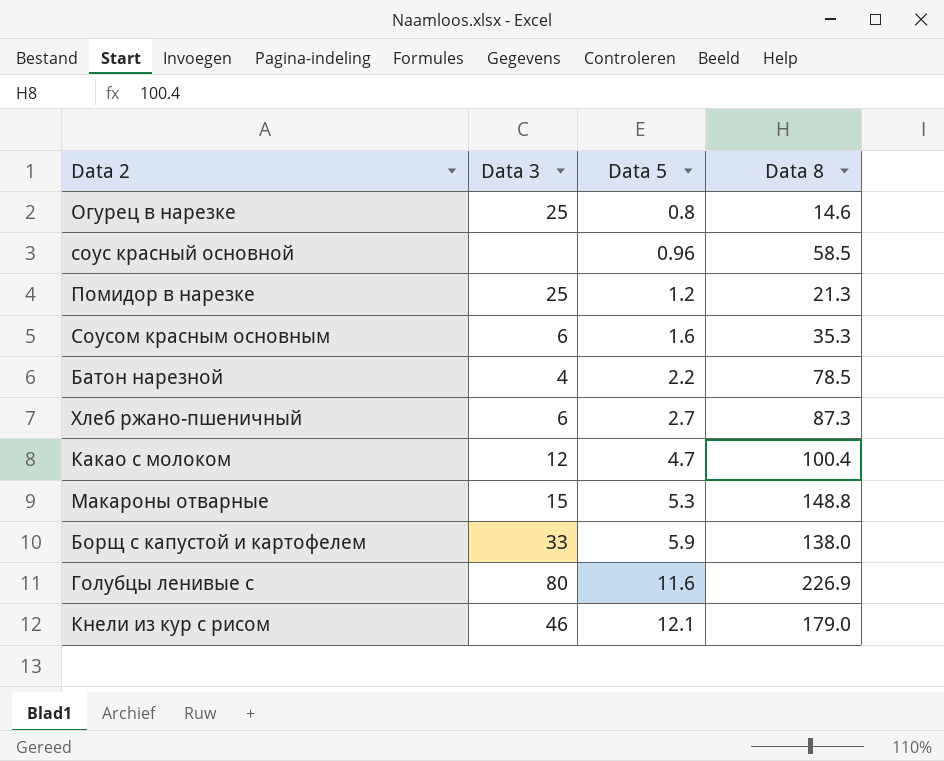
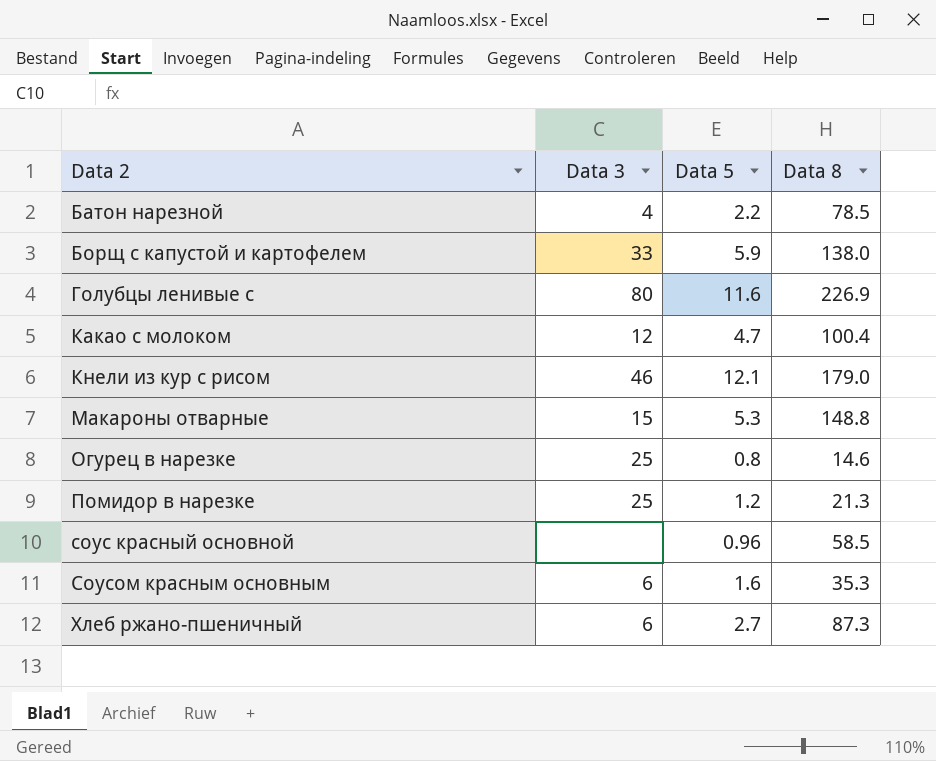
row order: Data 5 ascending -> Data 2 ascending

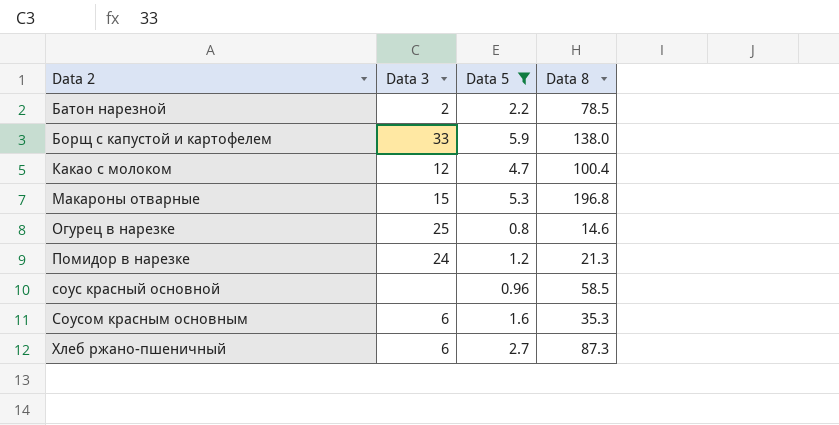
filter: none -> Data 5 <= 5.9
Батон нарезной | Data 3: 4 -> 2
Макароны отварные | Data 8: 148.8 -> 196.8
Помидор в нарезке | Data 3: 25 -> 24

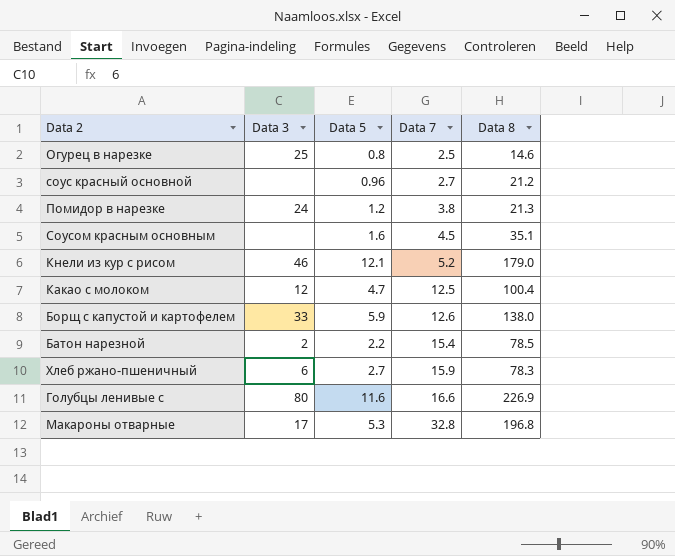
filter: Data 5 <= 5.9 -> none
row order: Data 2 ascending -> Data 7 ascending
column Data 7 | position: none -> 4
соус красный основной | Data 8: 58.5 -> 21.2
Соусом красным основным | Data 3: 6 -> none
Соусом красным основным | Data 8: 35.3 -> 35.1
Хлеб ржано-пшеничный | Data 8: 87.3 -> 78.3
Макароны отварные | Data 3: 15 -> 17

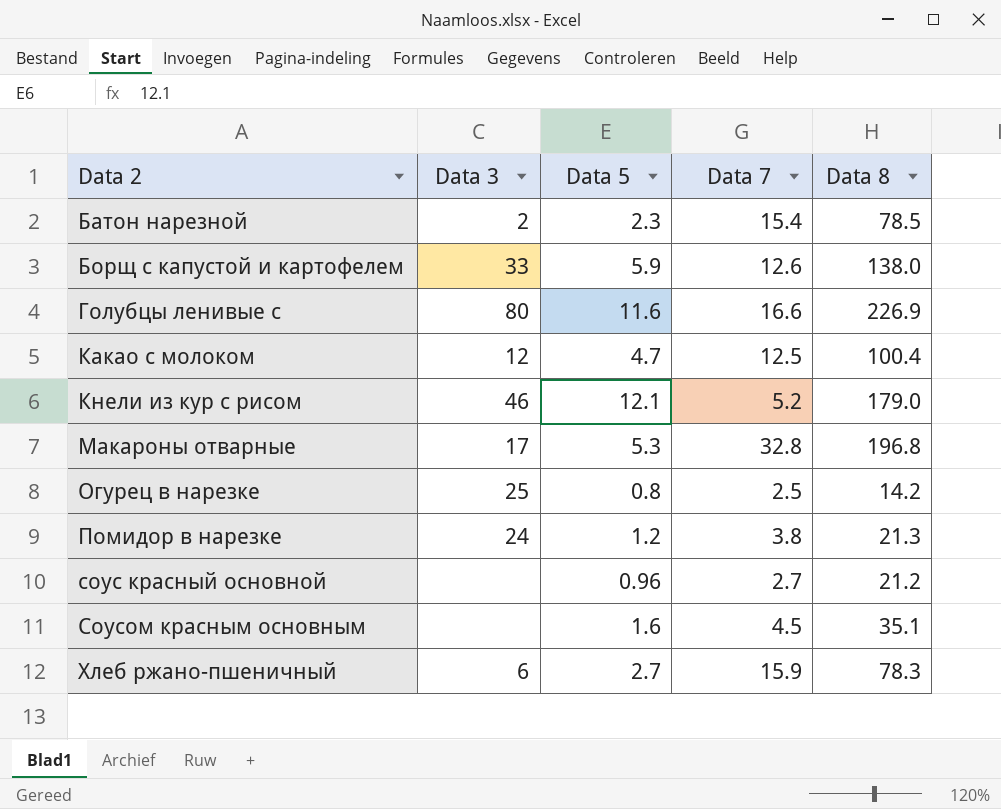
row order: Data 7 ascending -> Data 2 ascending
Батон нарезной | Data 5: 2.2 -> 2.3
Огурец в нарезке | Data 8: 14.6 -> 14.2

